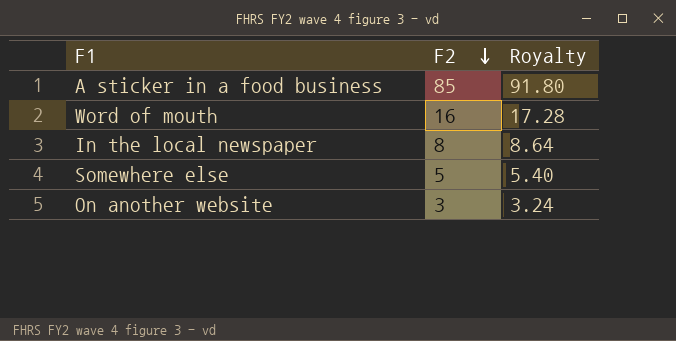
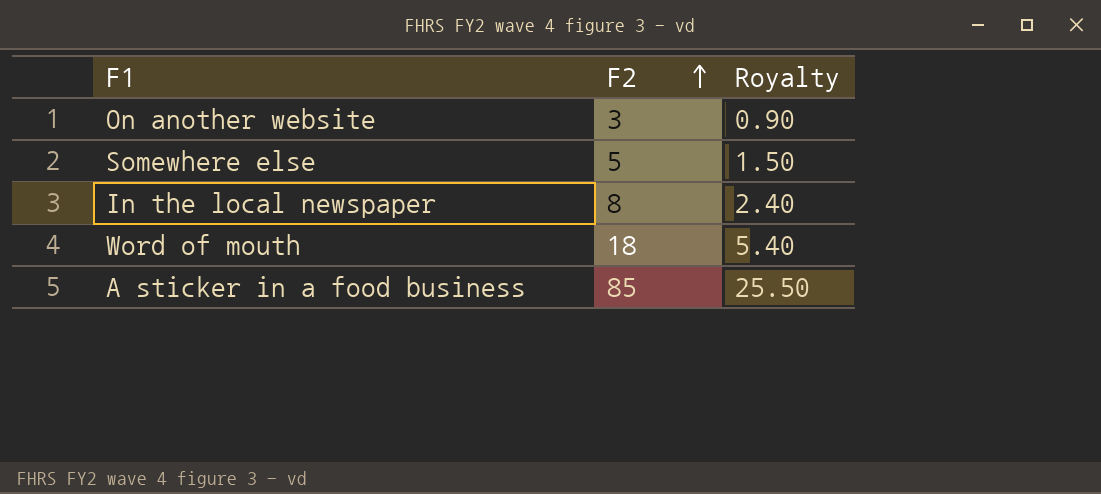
row order: F2 descending -> F2 ascending
column Royalty | formula: [F2] * 1.08 -> [F2] * 0.3
Word of mouth | F2: 16 -> 18

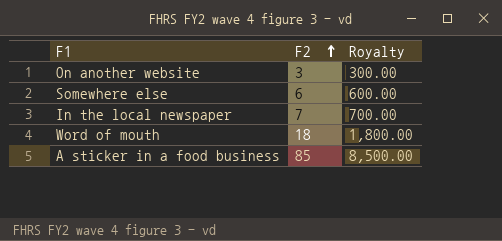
column Royalty | formula: [F2] * 0.3 -> [F2] * 100
Somewhere else | F2: 5 -> 6
In the local newspaper | F2: 8 -> 7

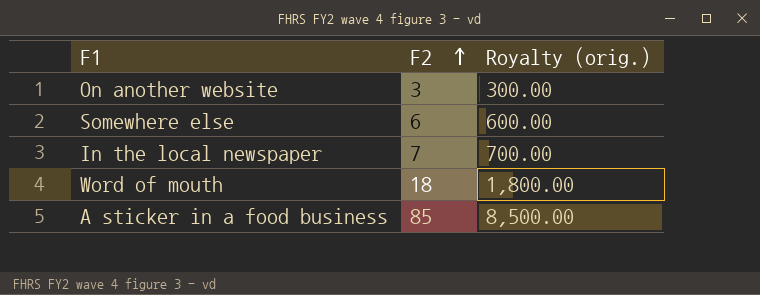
column name: Royalty -> Royalty (orig.)

